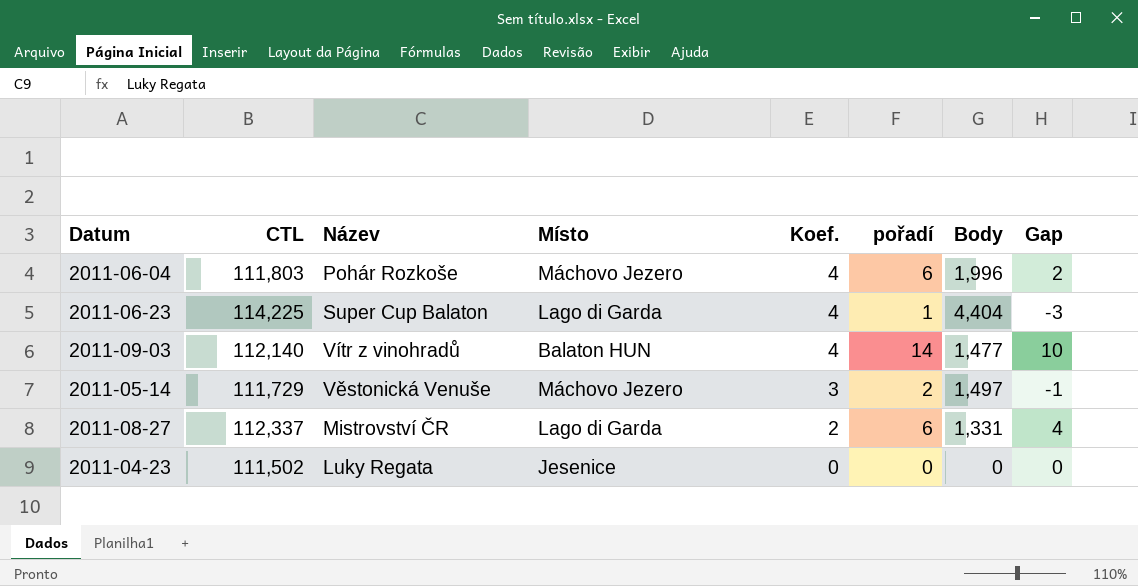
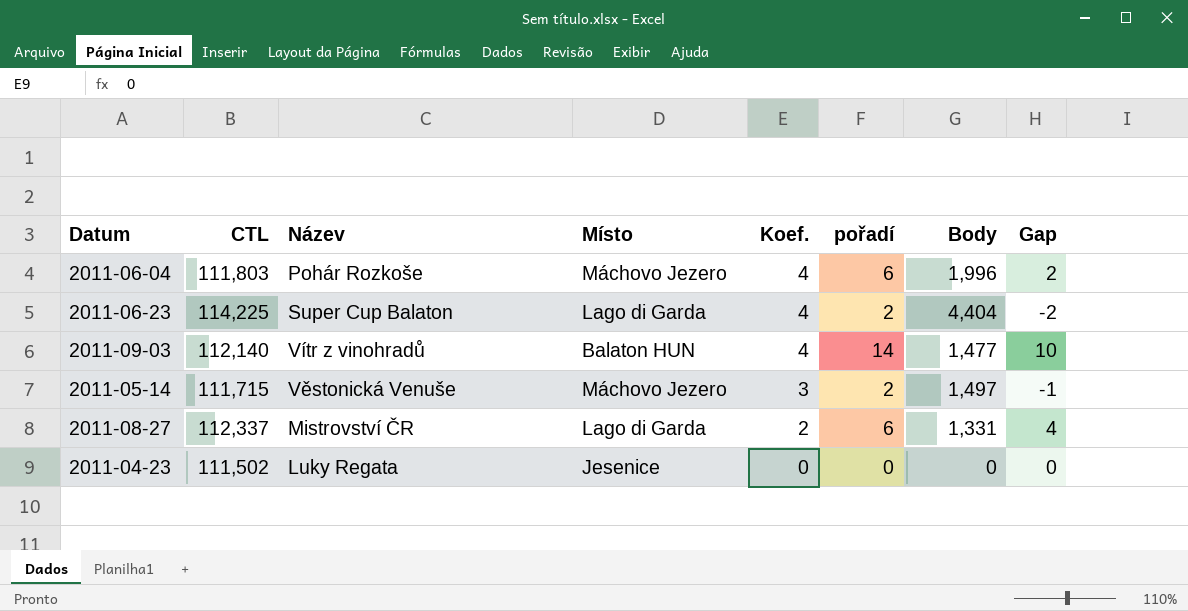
2011-06-23 | pořadí: 1 -> 2
2011-06-23 | Gap: -3 -> -2
2011-05-14 | CTL: 111,729 -> 111,715

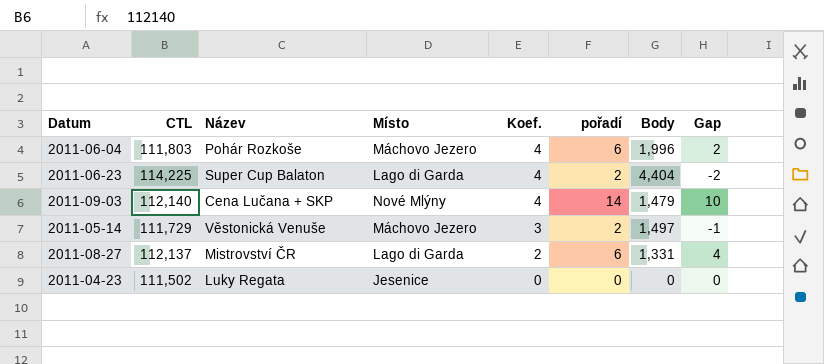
2011-09-03 | Název: Vítr z vinohradů -> Cena Lučana + SKP
2011-09-03 | Místo: Balaton HUN -> Nové Mlýny
2011-09-03 | Body: 1,477 -> 1,479
2011-05-14 | CTL: 111,715 -> 111,729
2011-08-27 | CTL: 112,337 -> 112,137

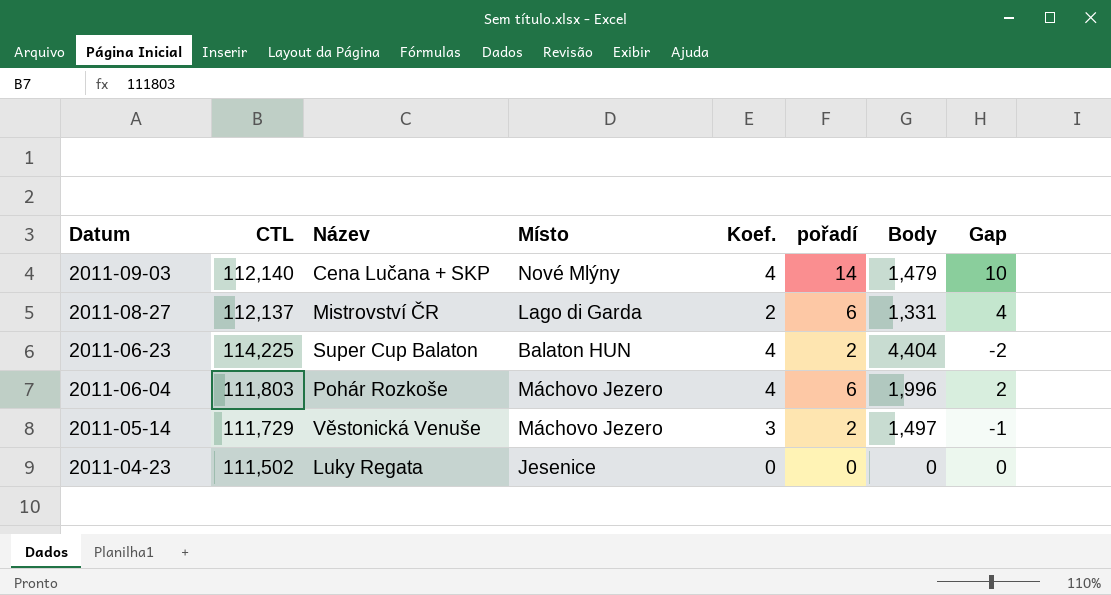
row order: Koef. descending -> Datum descending
2011-06-23 | Místo: Lago di Garda -> Balaton HUN

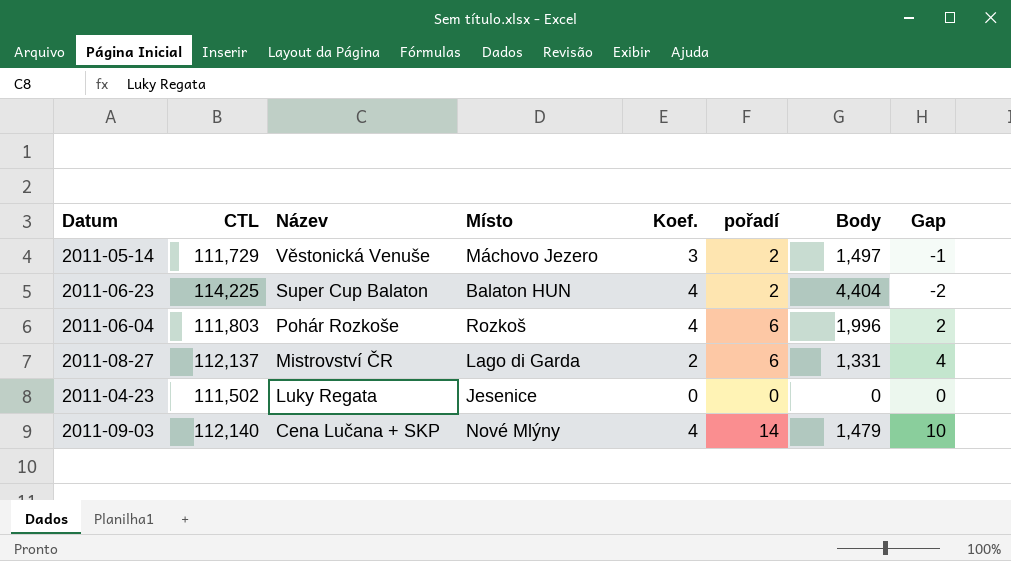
row order: Datum descending -> Název descending
2011-06-04 | Místo: Máchovo Jezero -> Rozkoš

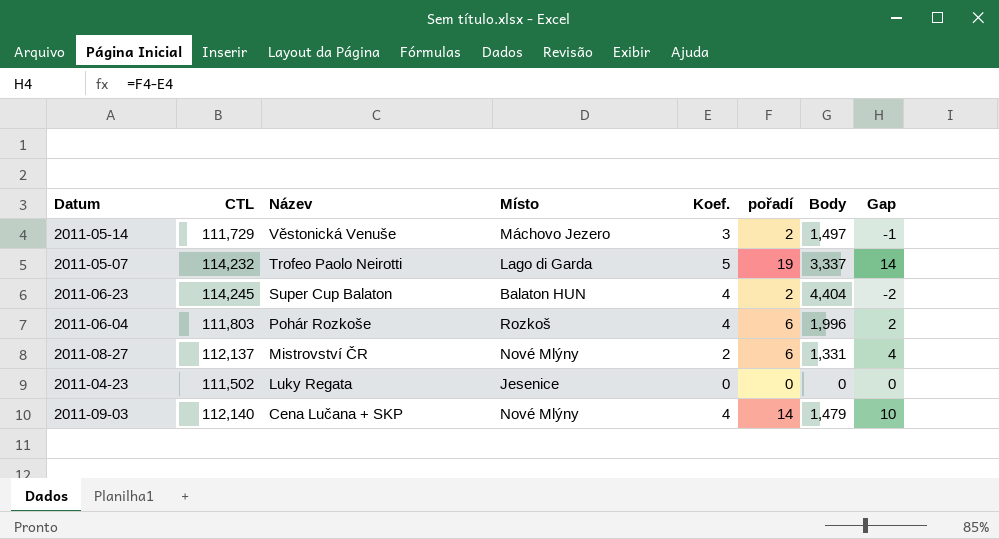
row 2011-05-07: none -> 114,232 | Trofeo Paolo Neirotti | Lago di Garda | 5 | 19 | 3,337 | 14
2011-06-23 | CTL: 114,225 -> 114,245
2011-08-27 | Místo: Lago di Garda -> Nové Mlýny

